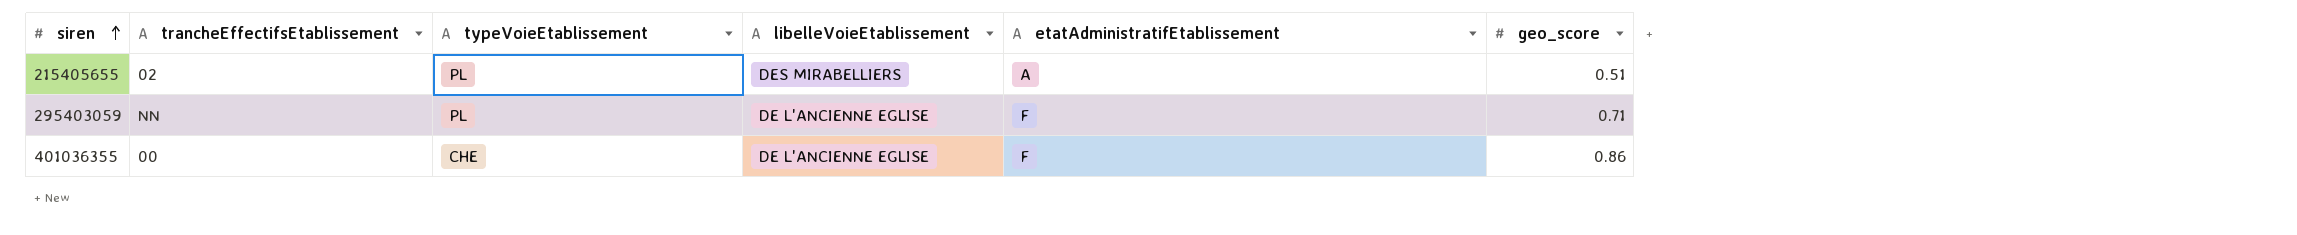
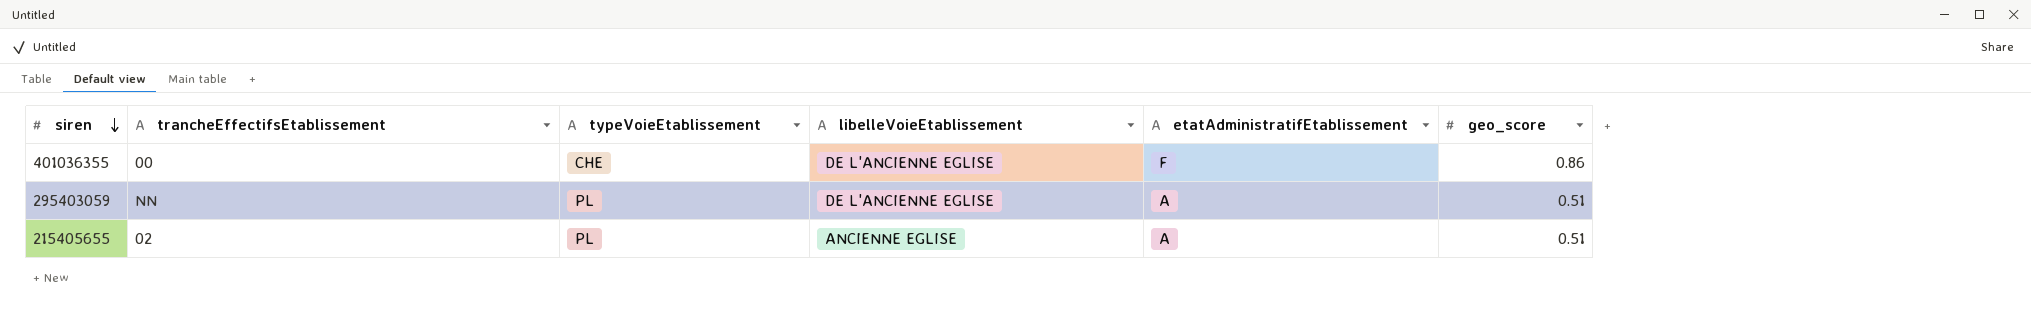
row order: siren ascending -> siren descending
295403059 | etatAdministratifEtablissement: F -> A
295403059 | geo_score: 0.71 -> 0.51
215405655 | libelleVoieEtablissement: DES MIRABELLIERS -> ANCIENNE EGLISE

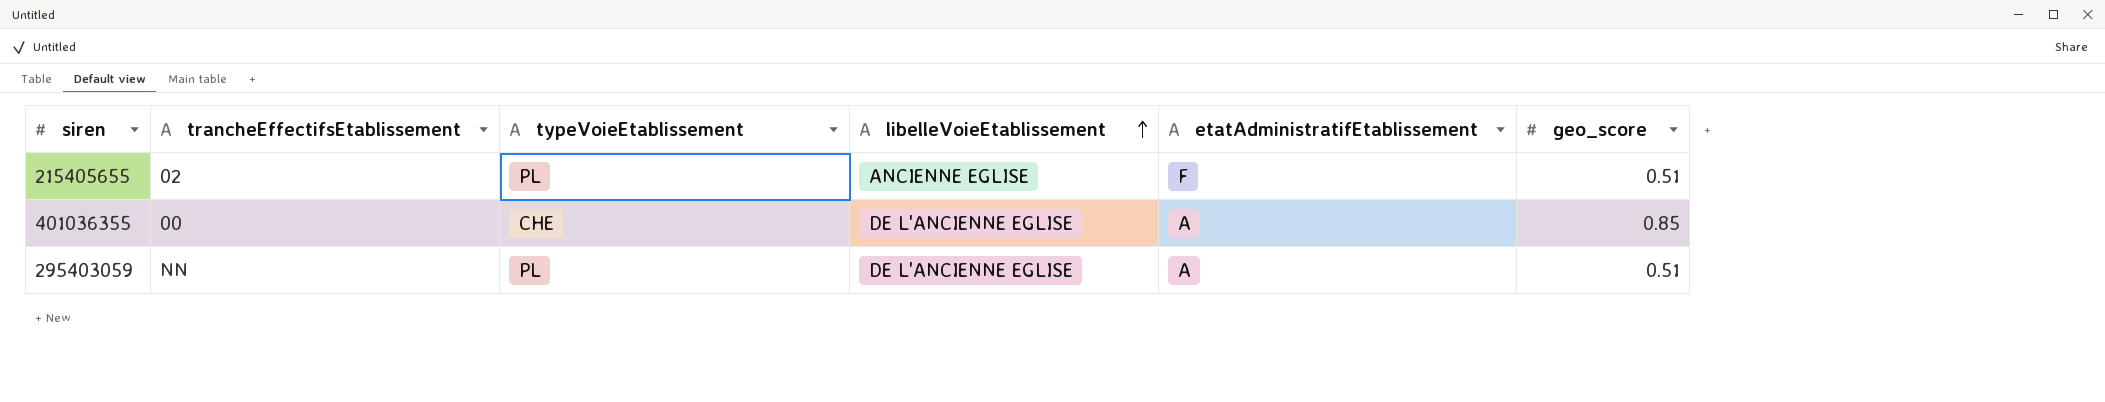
row order: siren descending -> libelleVoieEtablissement ascending
215405655 | etatAdministratifEtablissement: A -> F
401036355 | etatAdministratifEtablissement: F -> A
401036355 | geo_score: 0.86 -> 0.85

